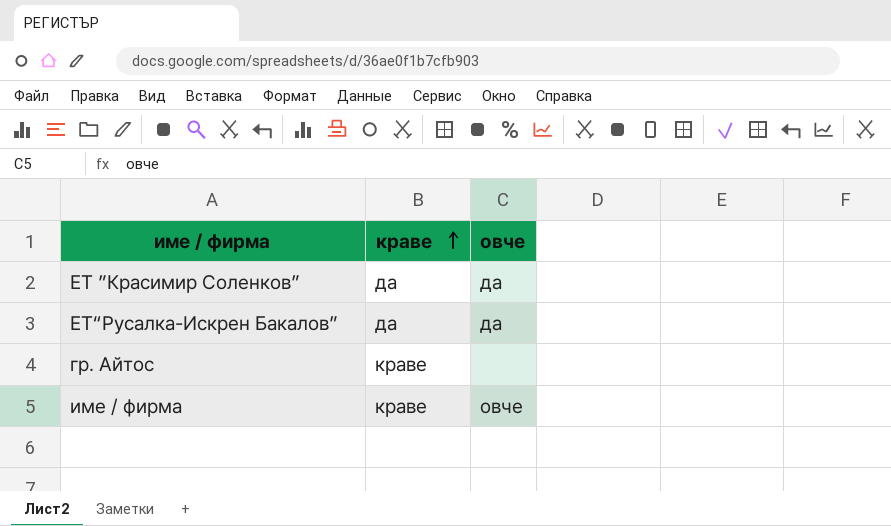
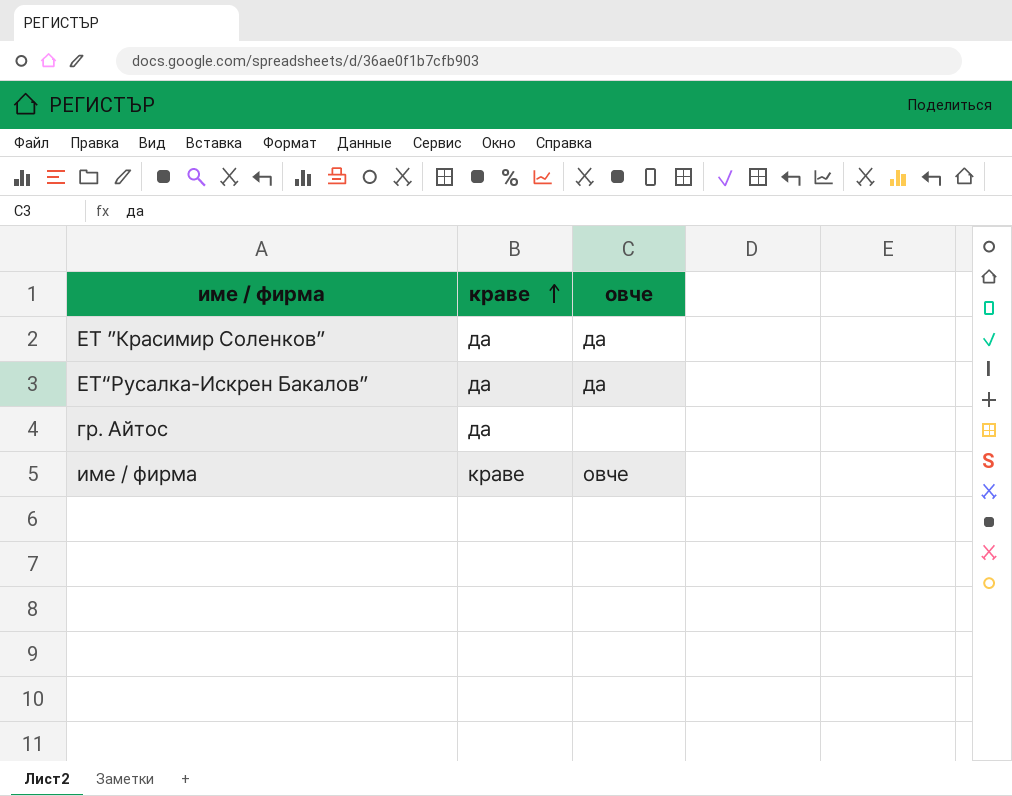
гр. Айтос | краве: краве -> да

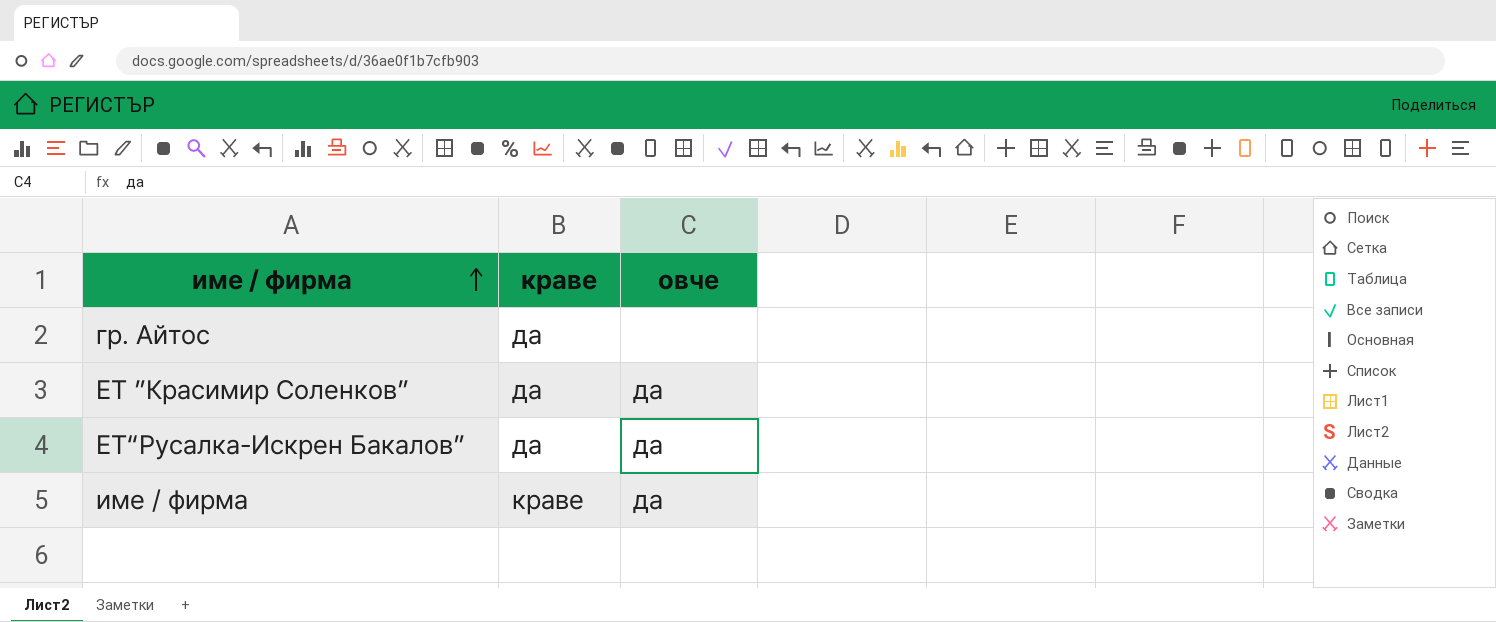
row order: краве ascending -> име / фирма ascending
име / фирма | овче: овче -> да

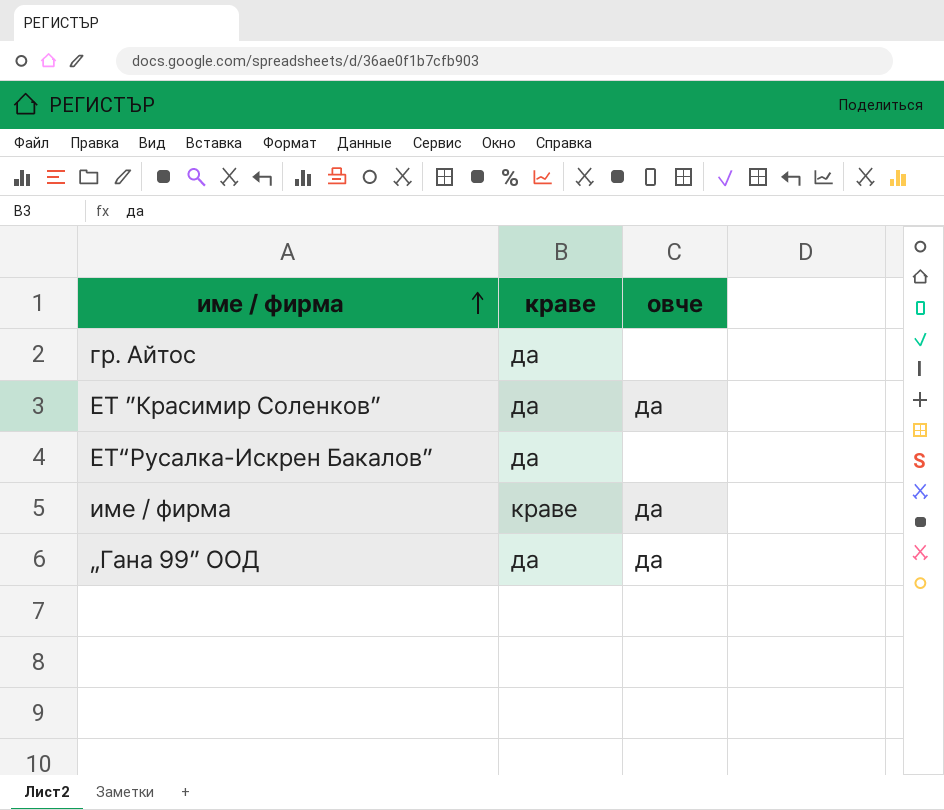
ЕТ“Русалка-Искрен Бакалов” | овче: да -> none
row „Гана 99” ООД: none -> да | да

